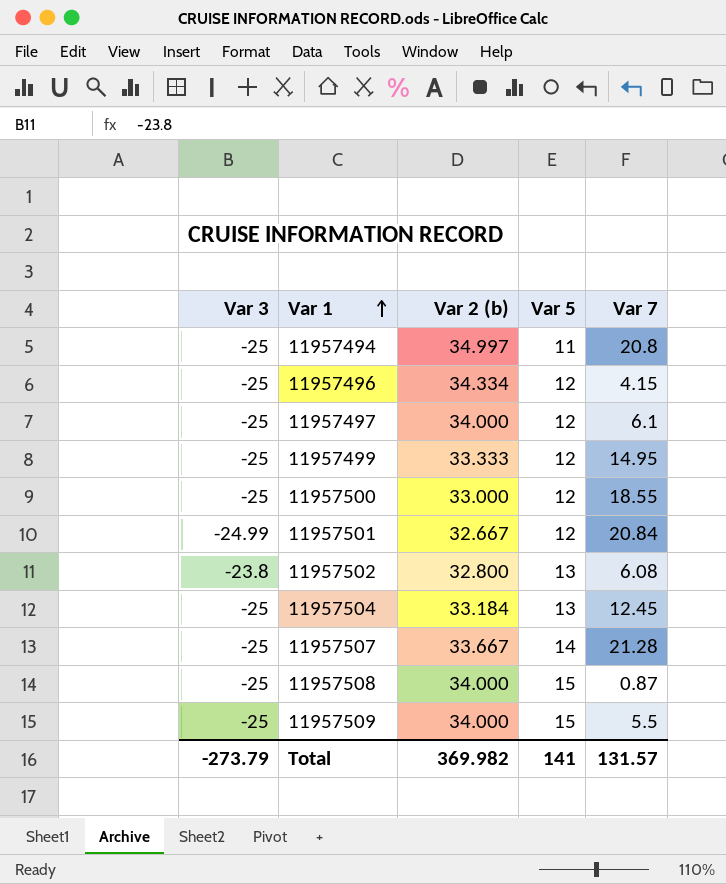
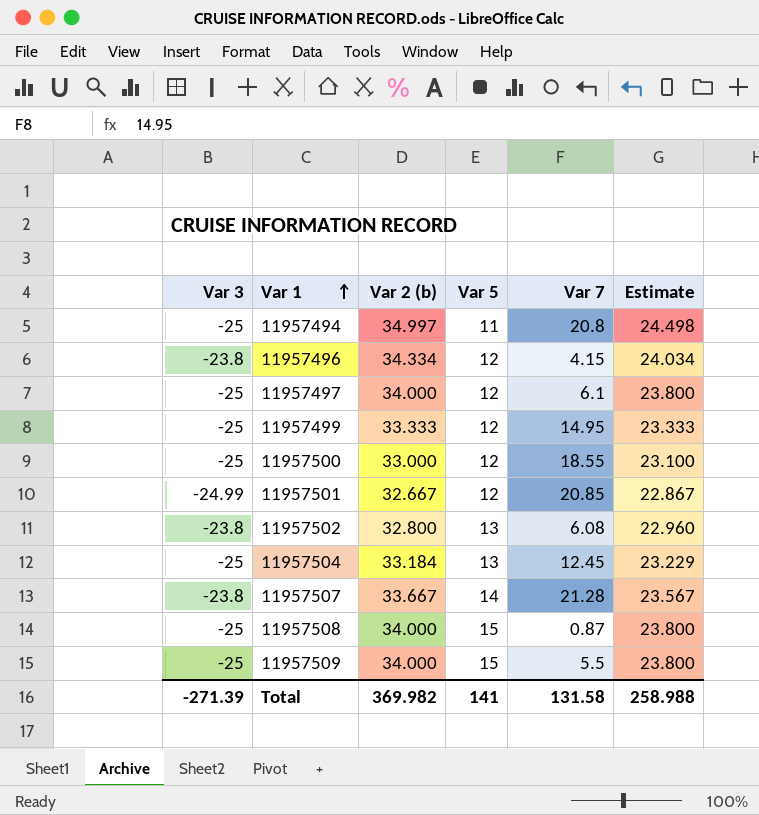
column Estimate | formula: none -> [Var 2 (b)] * 0.7
11957496 | Var 3: -25 -> -23.8
11957501 | Var 7: 20.84 -> 20.85
11957507 | Var 3: -25 -> -23.8
Total | Var 3: -273.79 -> -271.39
Total | Var 7: 131.57 -> 131.58

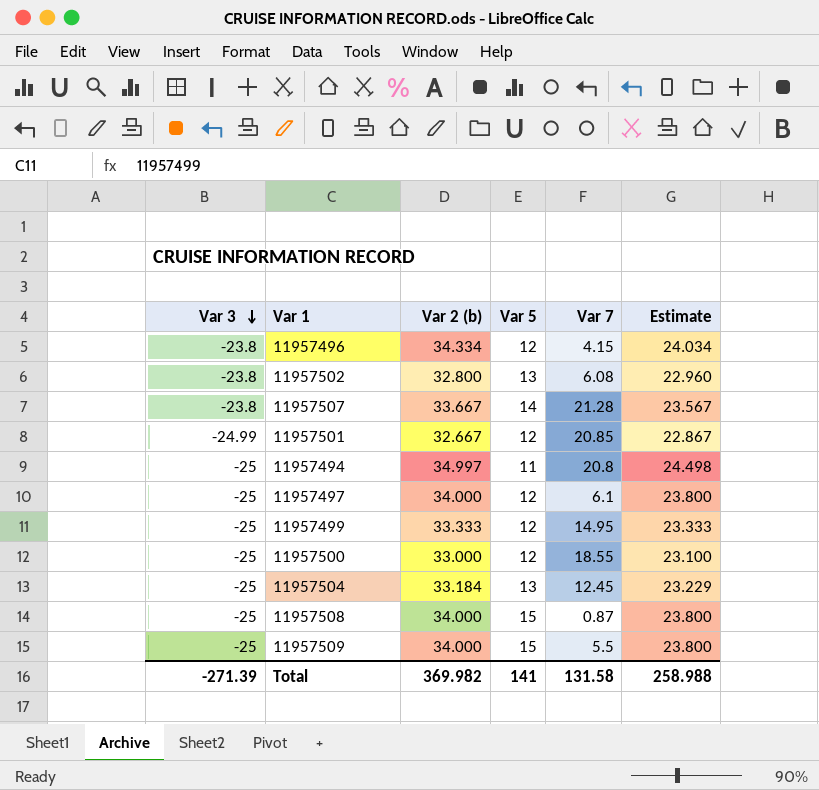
row order: Var 1 ascending -> Var 3 descending

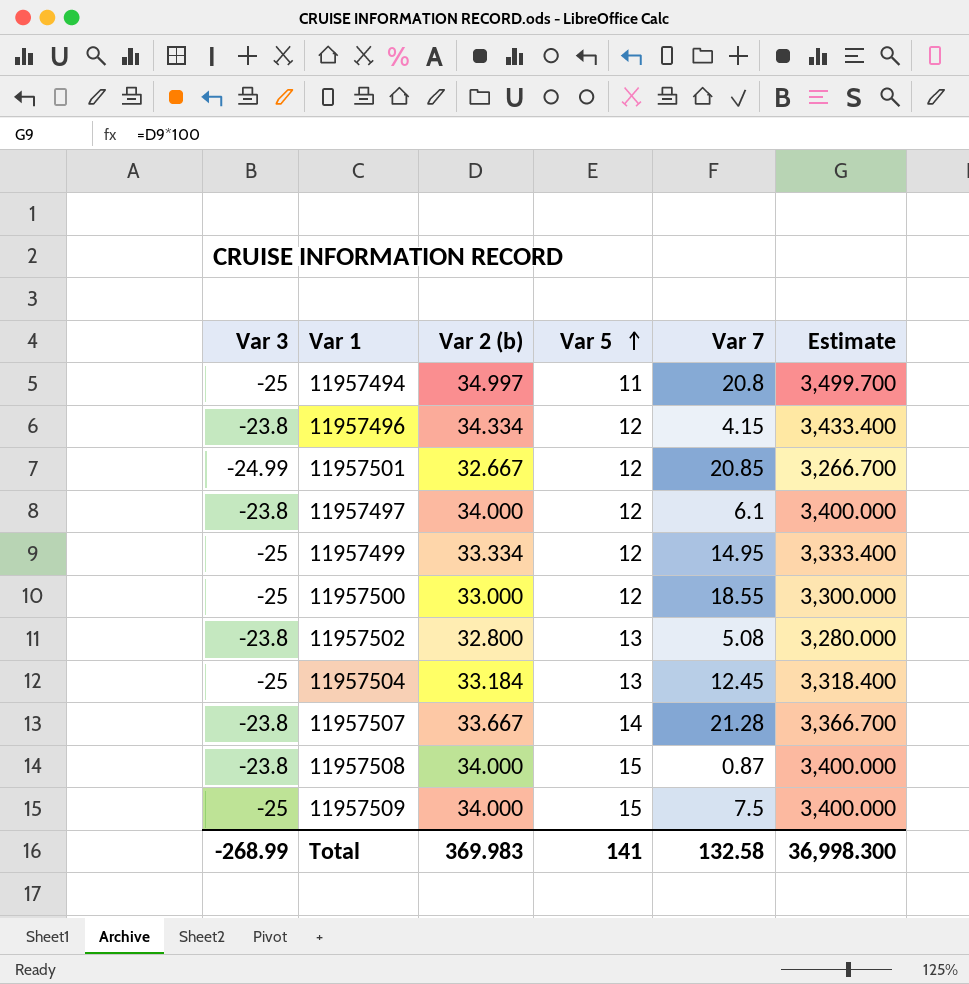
row order: Var 3 descending -> Var 5 ascending
column Estimate | formula: [Var 2 (b)] * 0.7 -> [Var 2 (b)] * 100
11957497 | Var 3: -25 -> -23.8
11957499 | Var 2 (b): 33.333 -> 33.334
11957502 | Var 7: 6.08 -> 5.08
11957508 | Var 3: -25 -> -23.8
11957509 | Var 7: 5.5 -> 7.5
Total | Var 3: -271.39 -> -268.99
Total | Var 2 (b): 369.982 -> 369.983
Total | Var 7: 131.58 -> 132.58
Total | Estimate: 258.988 -> 36,998.300

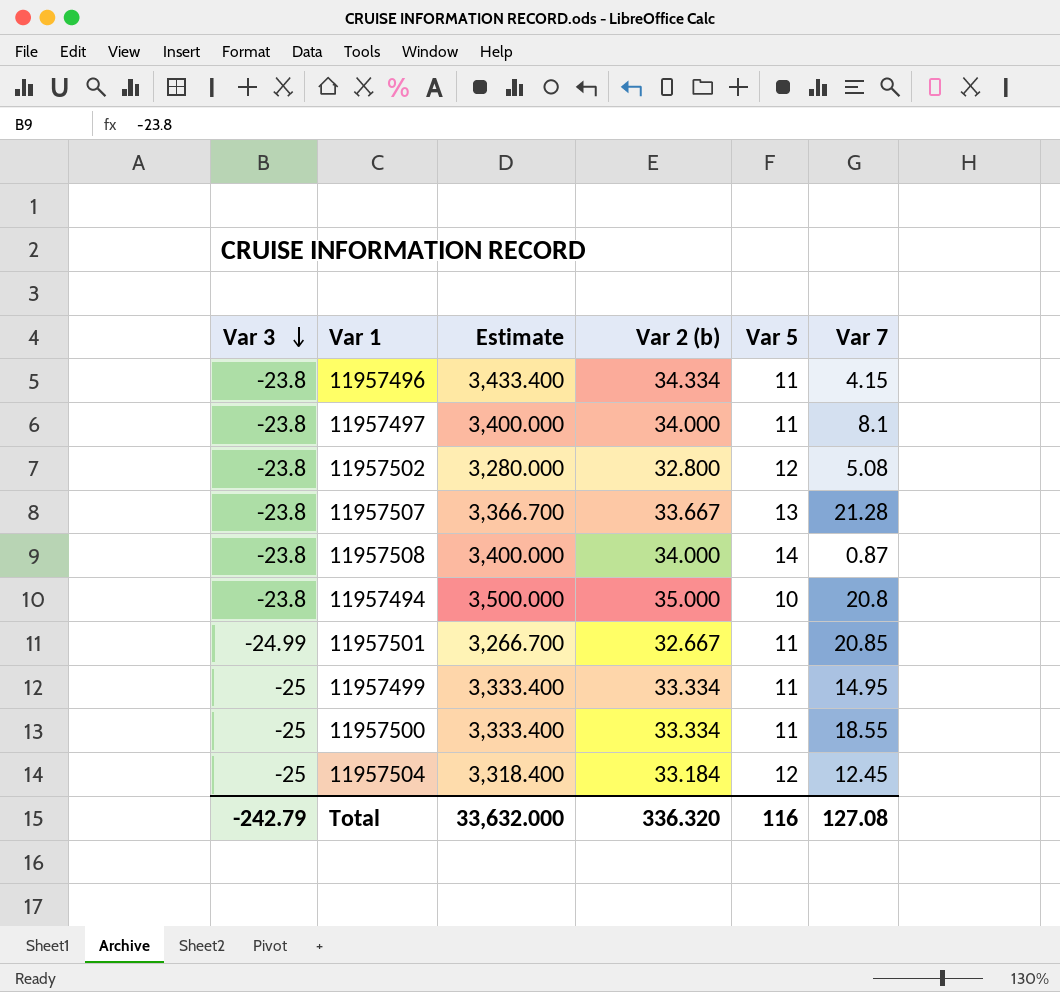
row order: Var 5 ascending -> Var 3 descending
column Estimate | position: 6 -> 3
row 11957509: -25 | 34.000 | 15 | 7.5 | 3,400.000 -> none
11957496 | Var 5: 12 -> 11
11957497 | Var 5: 12 -> 11
11957497 | Var 7: 6.1 -> 8.1
11957502 | Var 5: 13 -> 12
11957507 | Var 5: 14 -> 13
11957508 | Var 5: 15 -> 14
11957494 | Var 3: -25 -> -23.8
11957494 | Estimate: 3,499.700 -> 3,500.000
11957494 | Var 2 (b): 34.997 -> 35.000
11957494 | Var 5: 11 -> 10
11957501 | Var 5: 12 -> 11
11957499 | Var 5: 12 -> 11
11957500 | Estimate: 3,300.000 -> 3,333.400
11957500 | Var 2 (b): 33.000 -> 33.334
11957500 | Var 5: 12 -> 11
11957504 | Var 5: 13 -> 12
Total | Var 3: -268.99 -> -242.79
Total | Estimate: 36,998.300 -> 33,632.000
Total | Var 2 (b): 369.983 -> 336.320
Total | Var 5: 141 -> 116
Total | Var 7: 132.58 -> 127.08

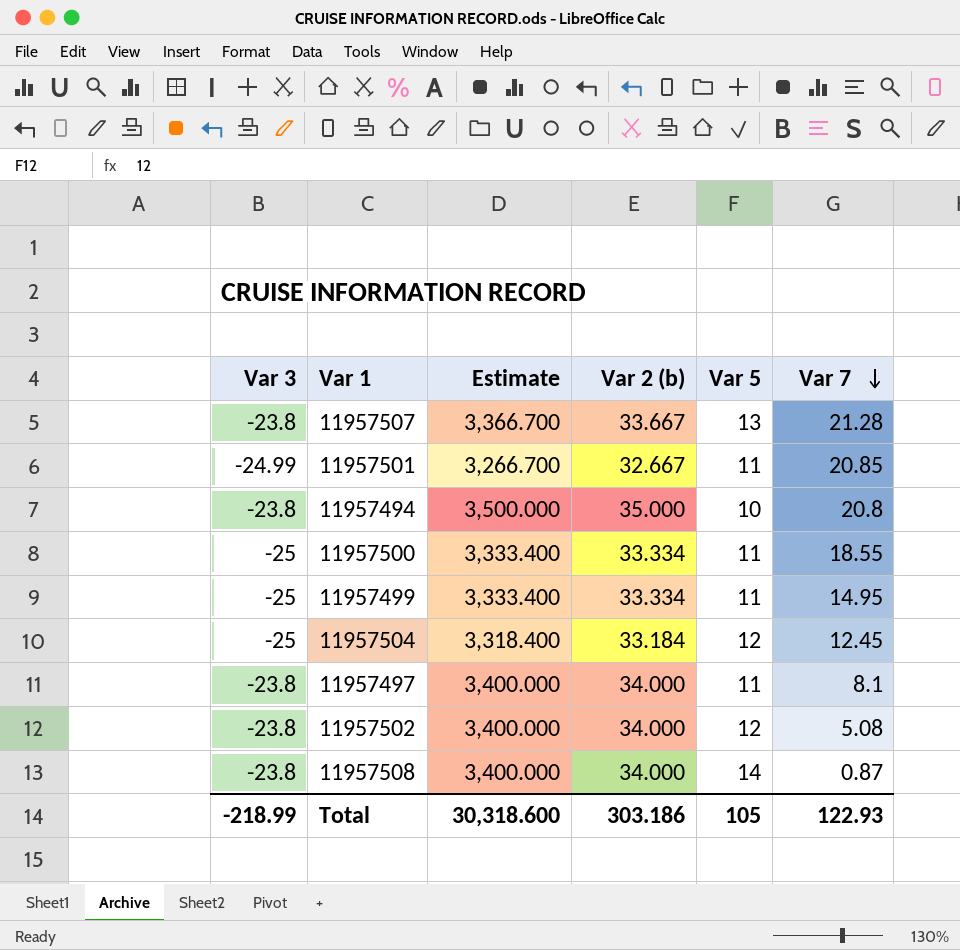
row order: Var 3 descending -> Var 7 descending
row 11957496: -23.8 | 3,433.400 | 34.334 | 11 | 4.15 -> none
11957502 | Estimate: 3,280.000 -> 3,400.000
11957502 | Var 2 (b): 32.800 -> 34.000
Total | Var 3: -242.79 -> -218.99
Total | Estimate: 33,632.000 -> 30,318.600
Total | Var 2 (b): 336.320 -> 303.186
Total | Var 5: 116 -> 105
Total | Var 7: 127.08 -> 122.93

